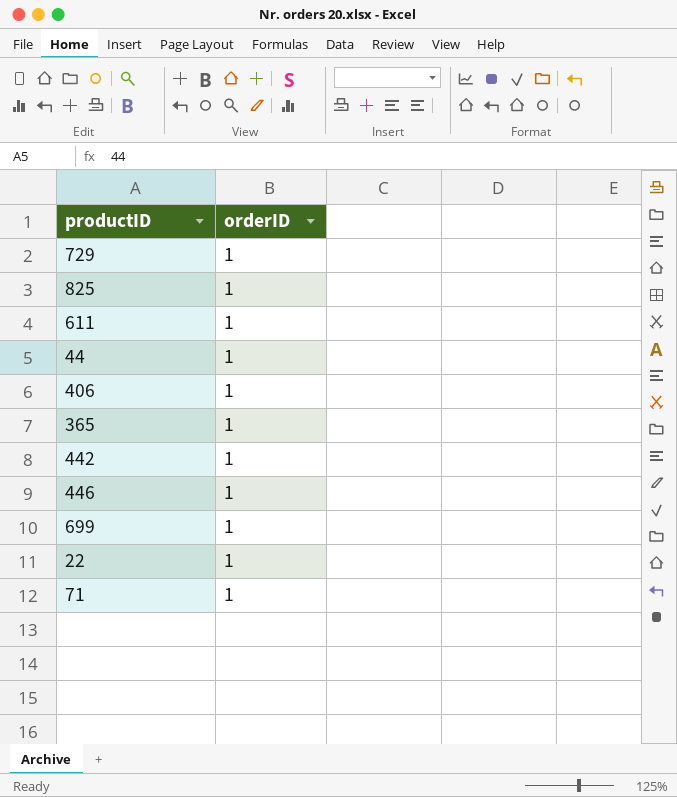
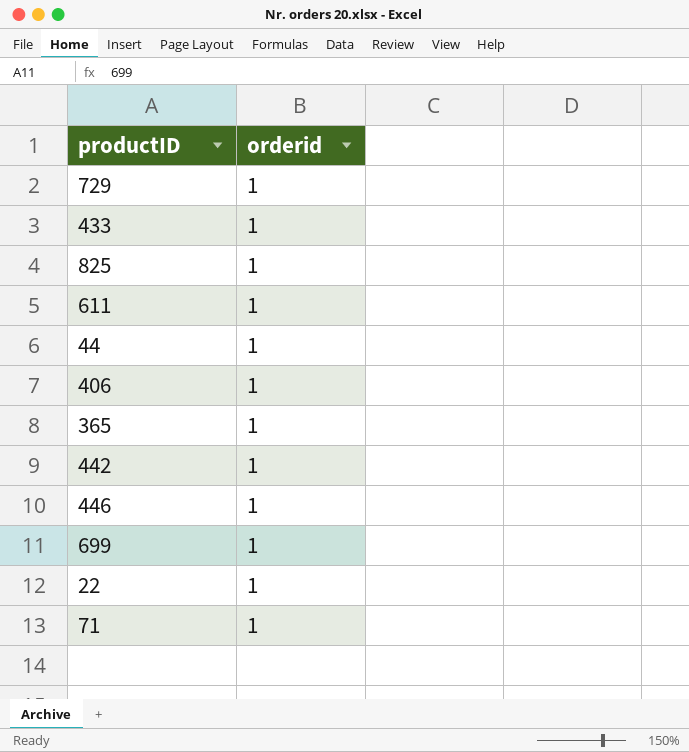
column name: orderID -> orderid
row 433: none -> 1

